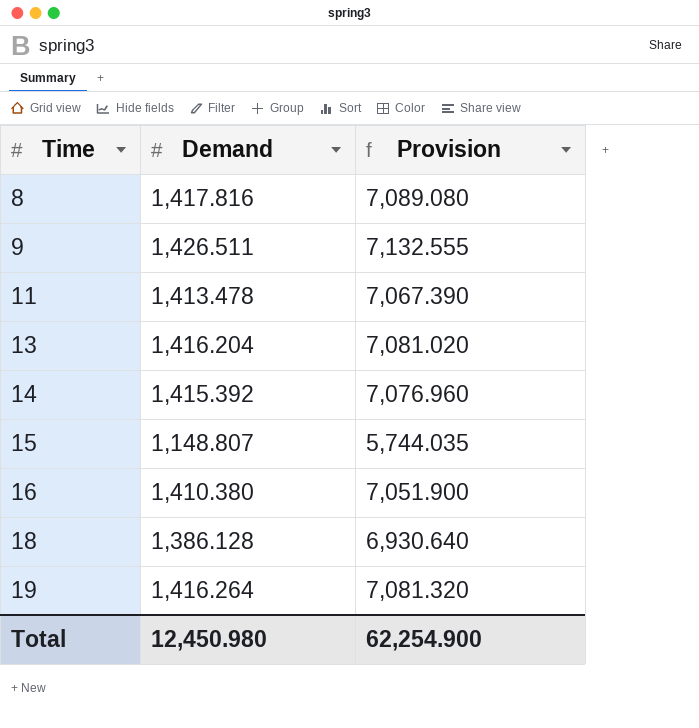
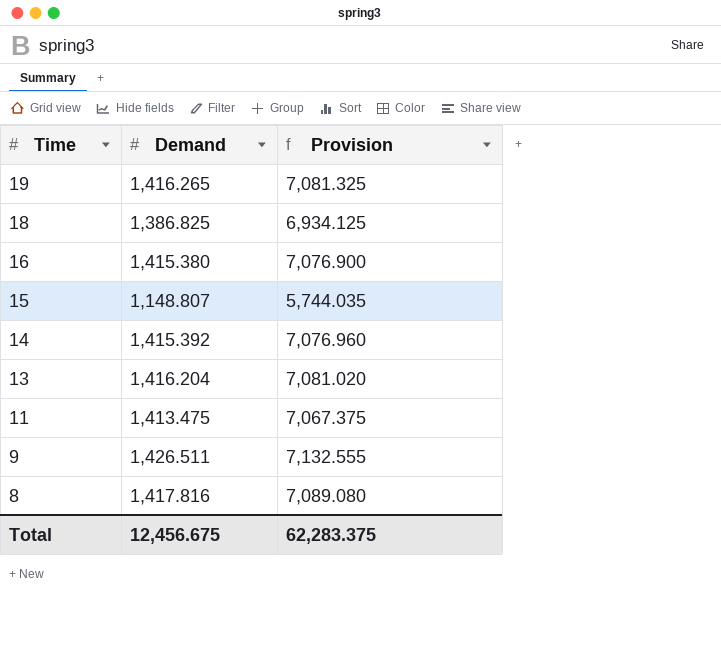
row order: Time ascending -> Time descending
19 | Demand: 1,416.264 -> 1,416.265
19 | Provision: 7,081.320 -> 7,081.325
18 | Demand: 1,386.128 -> 1,386.825
18 | Provision: 6,930.640 -> 6,934.125
16 | Demand: 1,410.380 -> 1,415.380
16 | Provision: 7,051.900 -> 7,076.900
11 | Demand: 1,413.478 -> 1,413.475
11 | Provision: 7,067.390 -> 7,067.375
Total | Demand: 12,450.980 -> 12,456.675
Total | Provision: 62,254.900 -> 62,283.375

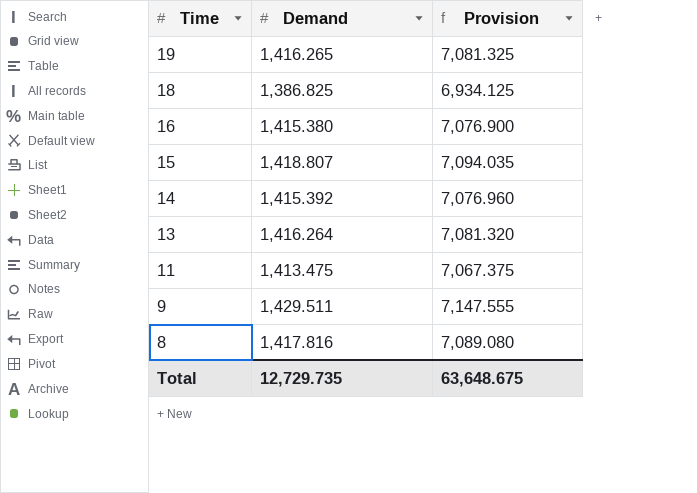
15 | Demand: 1,148.807 -> 1,418.807
15 | Provision: 5,744.035 -> 7,094.035
13 | Demand: 1,416.204 -> 1,416.264
13 | Provision: 7,081.020 -> 7,081.320
9 | Demand: 1,426.511 -> 1,429.511
9 | Provision: 7,132.555 -> 7,147.555
Total | Demand: 12,456.675 -> 12,729.735
Total | Provision: 62,283.375 -> 63,648.675

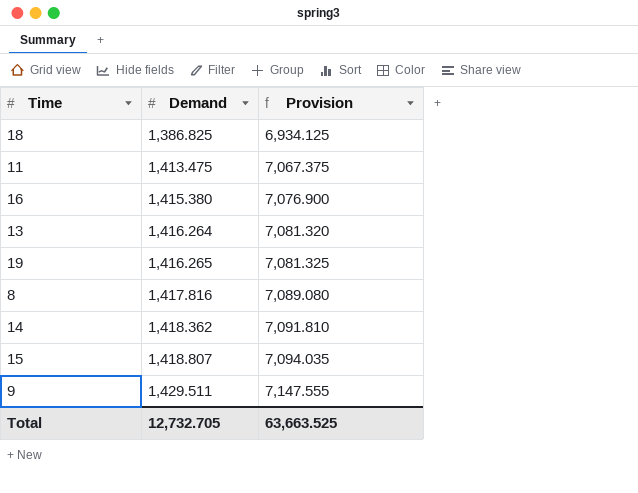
row order: Time descending -> Demand ascending
14 | Demand: 1,415.392 -> 1,418.362
14 | Provision: 7,076.960 -> 7,091.810
Total | Demand: 12,729.735 -> 12,732.705
Total | Provision: 63,648.675 -> 63,663.525

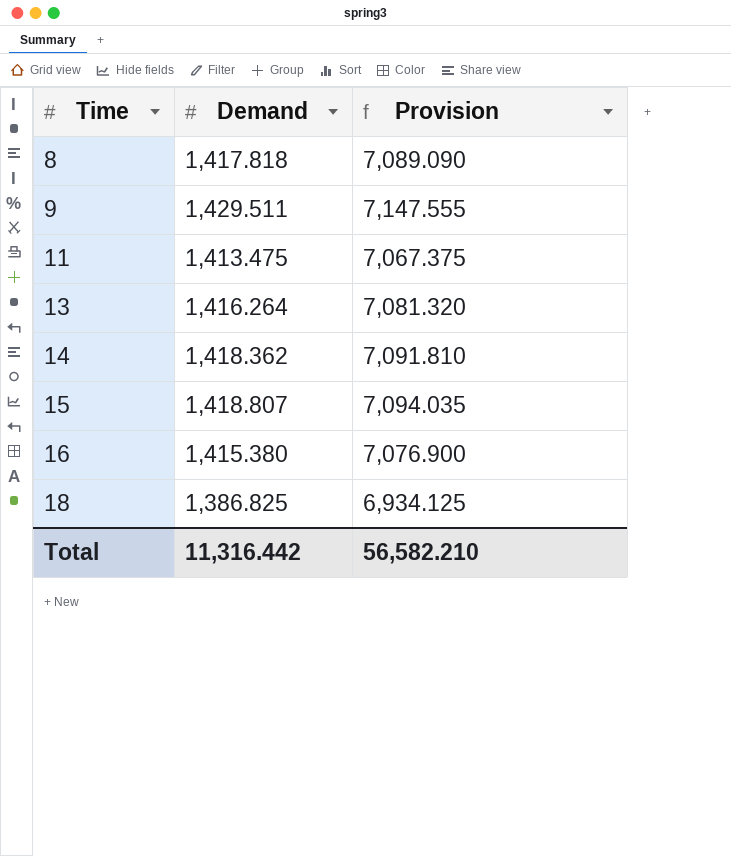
row order: Demand ascending -> Time ascending
row 19: 1,416.265 | 7,081.325 -> none
8 | Demand: 1,417.816 -> 1,417.818
8 | Provision: 7,089.080 -> 7,089.090
Total | Demand: 12,732.705 -> 11,316.442
Total | Provision: 63,663.525 -> 56,582.210

